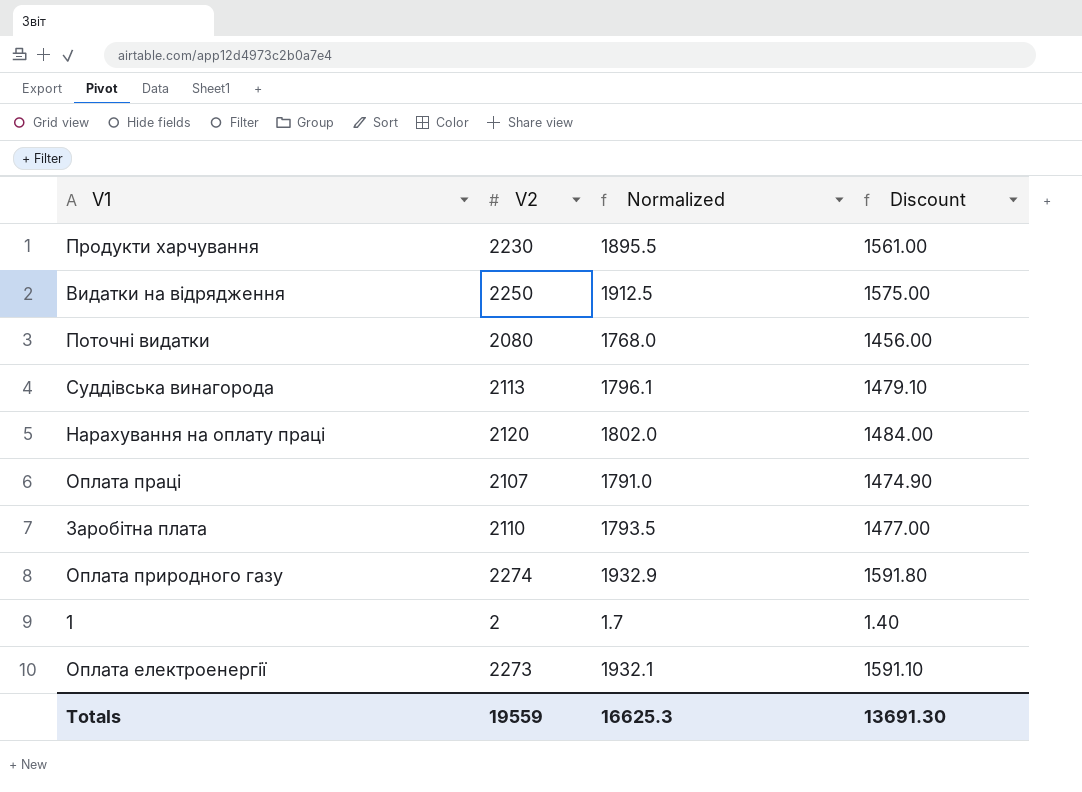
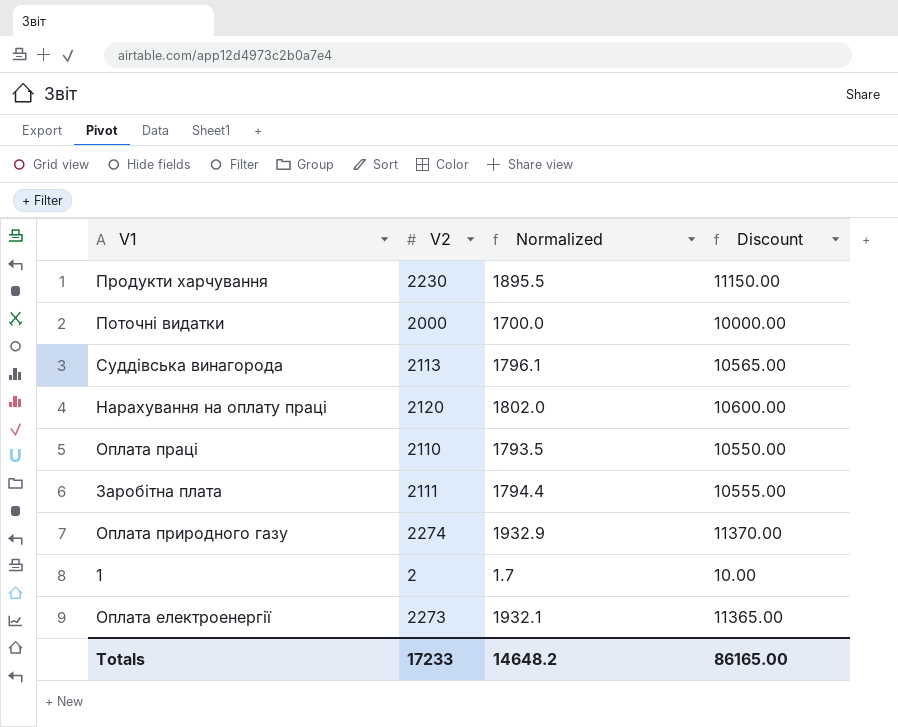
column Discount | formula: [V2] * 0.7 -> [V2] * 5
row Видатки на відрядження: 2250 | 1912.5 | 1575.00 -> none
Поточні видатки | V2: 2080 -> 2000
Поточні видатки | Normalized: 1768.0 -> 1700.0
Оплата праці | V2: 2107 -> 2110
Оплата праці | Normalized: 1791.0 -> 1793.5
Заробітна плата | V2: 2110 -> 2111
Заробітна плата | Normalized: 1793.5 -> 1794.4
Totals | V2: 19559 -> 17233
Totals | Normalized: 16625.3 -> 14648.2
Totals | Discount: 13691.30 -> 86165.00

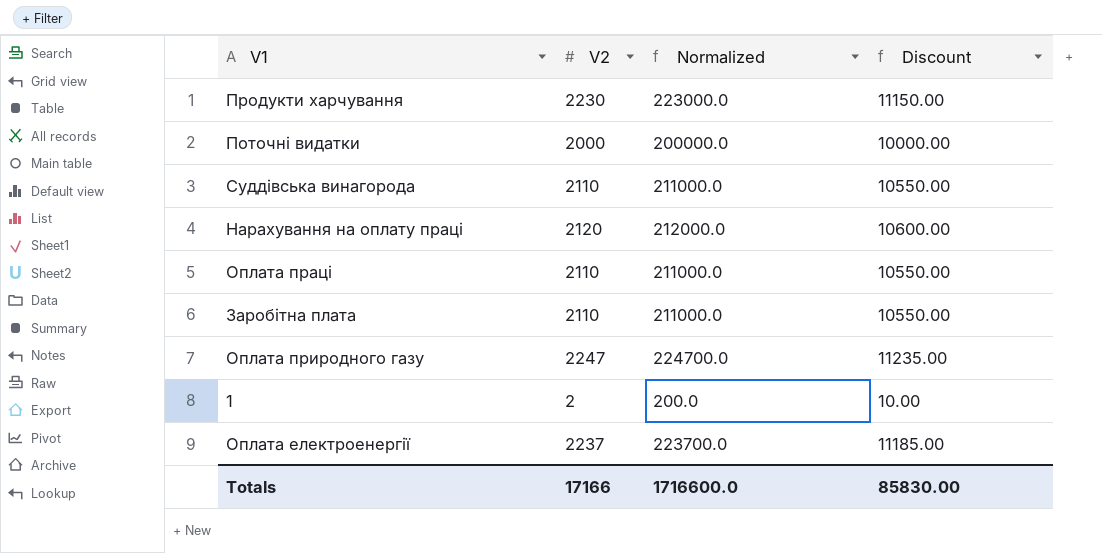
column Normalized | formula: [V2] * 0.85 -> [V2] * 100
Суддівська винагорода | V2: 2113 -> 2110
Суддівська винагорода | Discount: 10565.00 -> 10550.00
Заробітна плата | V2: 2111 -> 2110
Заробітна плата | Discount: 10555.00 -> 10550.00
Оплата природного газу | V2: 2274 -> 2247
Оплата природного газу | Discount: 11370.00 -> 11235.00
Оплата електроенергії | V2: 2273 -> 2237
Оплата електроенергії | Discount: 11365.00 -> 11185.00
Totals | V2: 17233 -> 17166
Totals | Normalized: 14648.2 -> 1716600.0
Totals | Discount: 86165.00 -> 85830.00

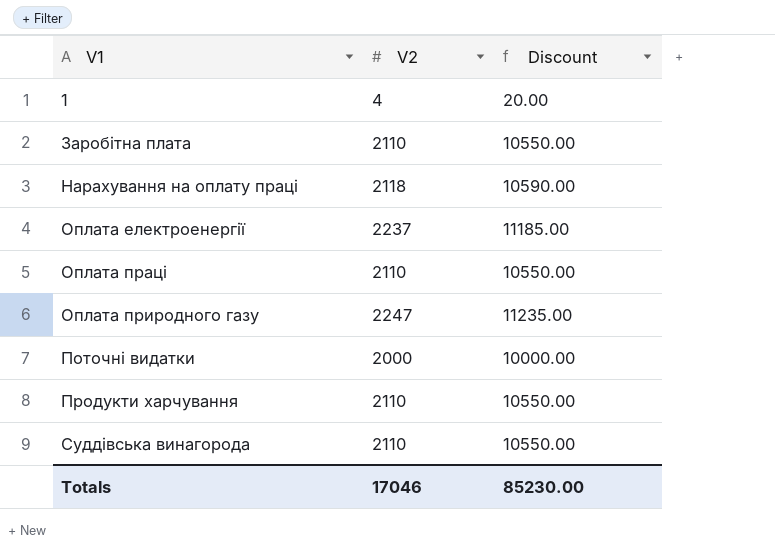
row order: none -> V1 ascending
column Normalized | formula: [V2] * 100 -> none
1 | V2: 2 -> 4
1 | Discount: 10.00 -> 20.00
Нарахування на оплату праці | V2: 2120 -> 2118
Нарахування на оплату праці | Discount: 10600.00 -> 10590.00
Продукти харчування | V2: 2230 -> 2110
Продукти харчування | Discount: 11150.00 -> 10550.00
Totals | V2: 17166 -> 17046
Totals | Discount: 85830.00 -> 85230.00

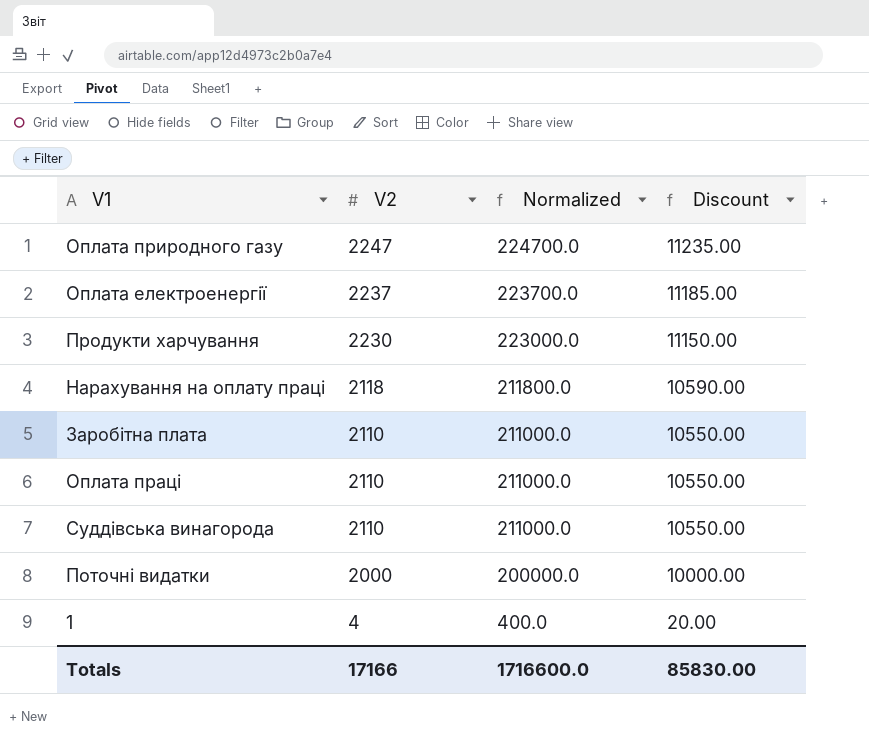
row order: V1 ascending -> V2 descending
column Normalized | formula: none -> [V2] * 100
Продукти харчування | V2: 2110 -> 2230
Продукти харчування | Discount: 10550.00 -> 11150.00
Totals | V2: 17046 -> 17166
Totals | Discount: 85230.00 -> 85830.00

